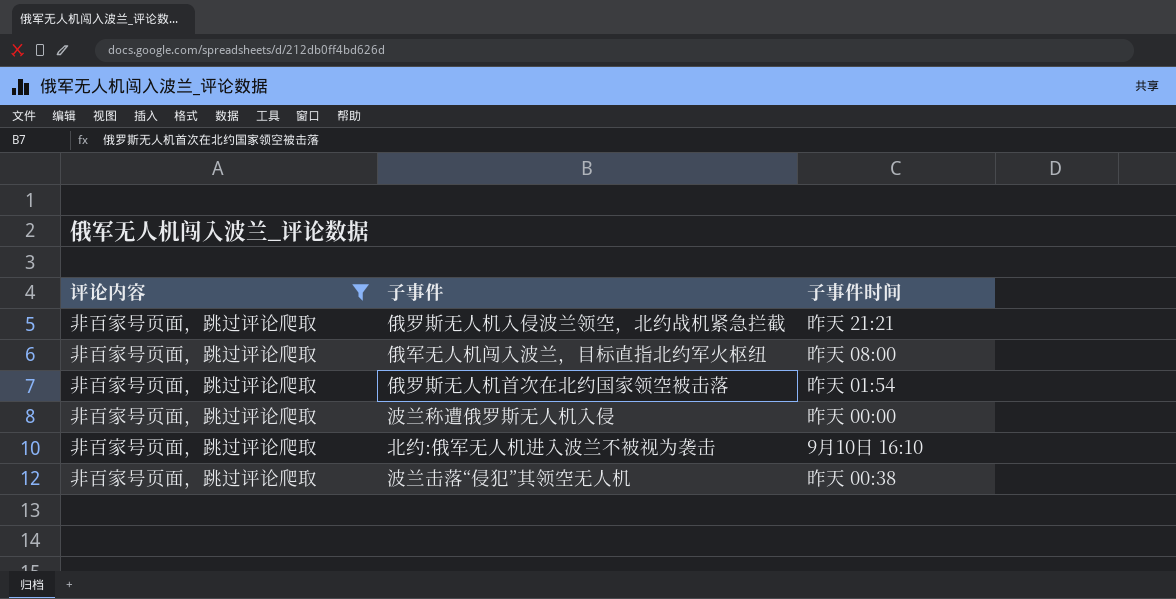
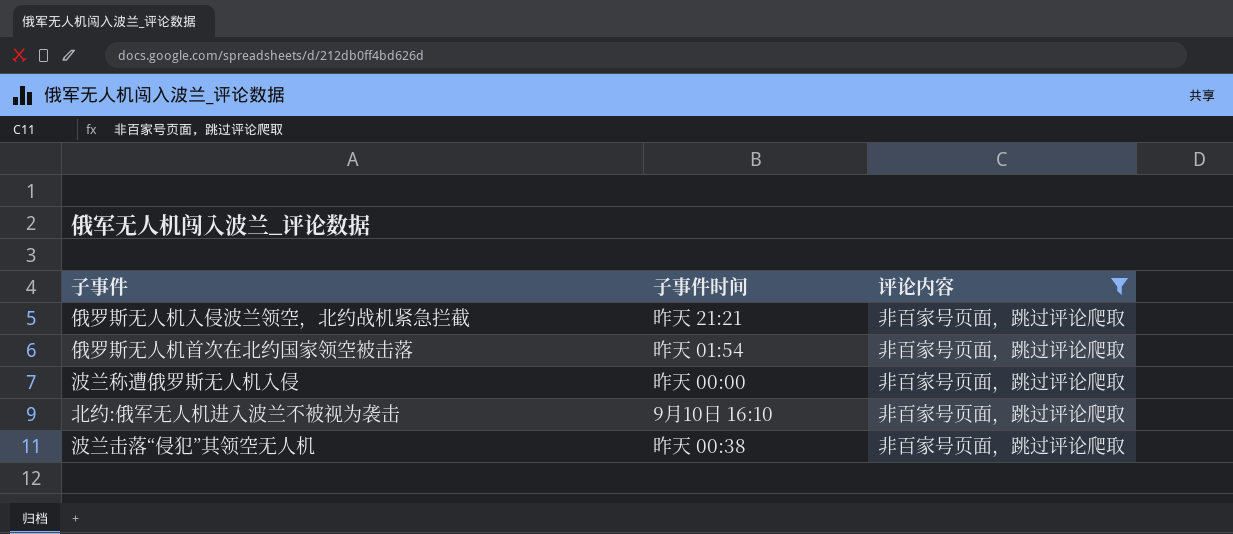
column 评论内容 | position: 1 -> 3
row 俄军无人机闯入波兰，目标直指北约军火枢纽: 非百家号页面，跳过评论爬取 | 昨天 08:00 -> none

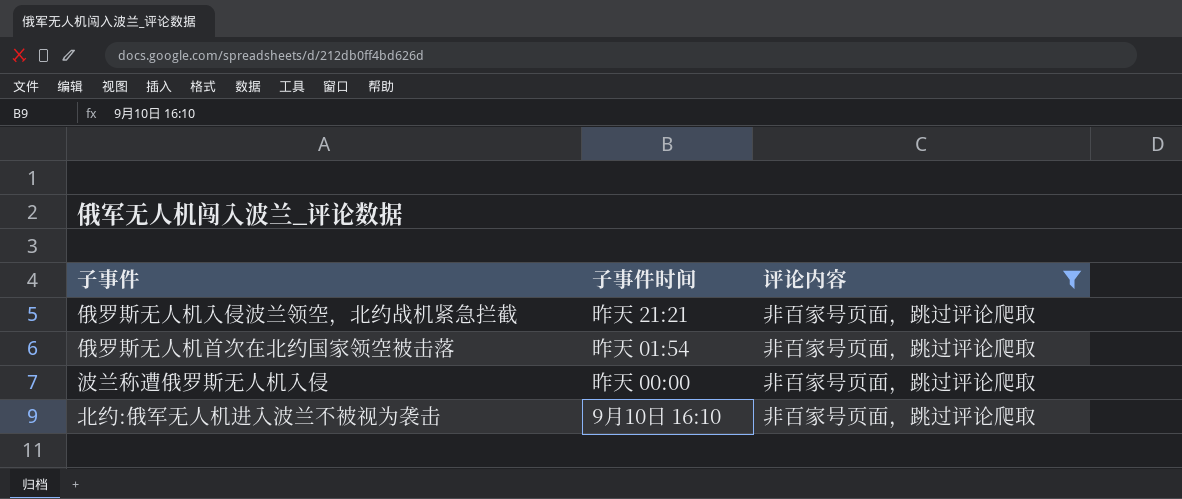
row 波兰击落“侵犯”其领空无人机: 昨天 00:38 | 非百家号页面，跳过评论爬取 -> none

